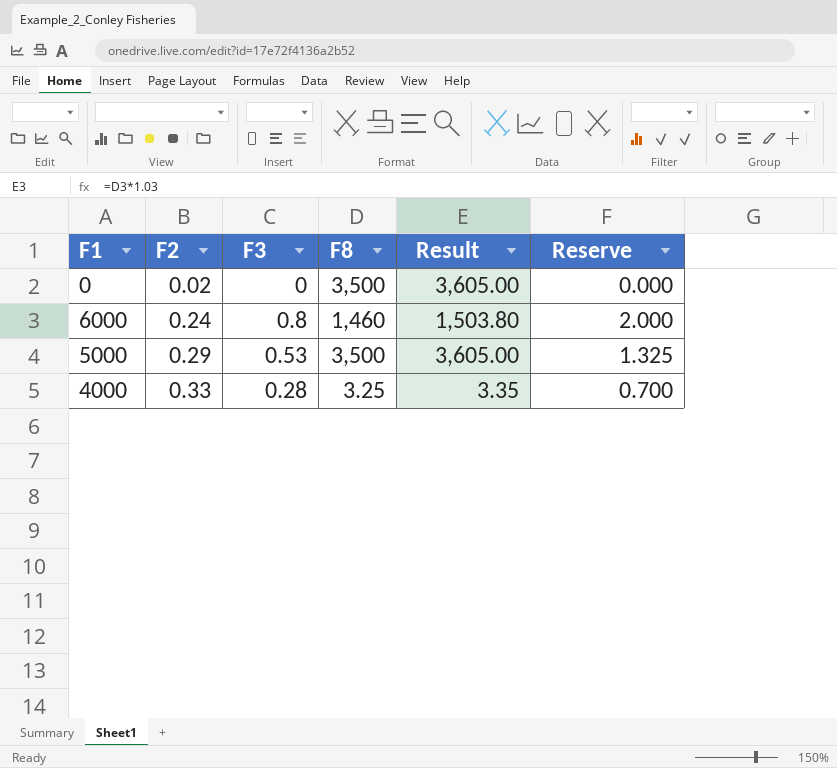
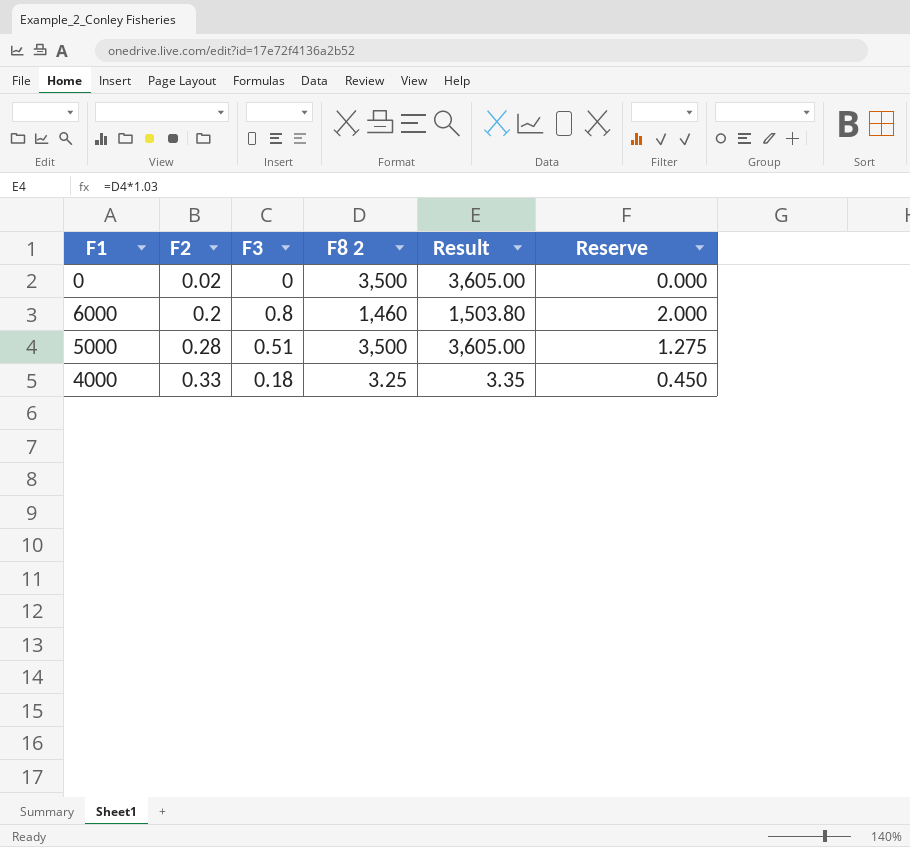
column name: F8 -> F8 2
6000 | F2: 0.24 -> 0.2
5000 | F2: 0.29 -> 0.28
5000 | F3: 0.53 -> 0.51
5000 | Reserve: 1.325 -> 1.275
4000 | F3: 0.28 -> 0.18
4000 | Reserve: 0.700 -> 0.450

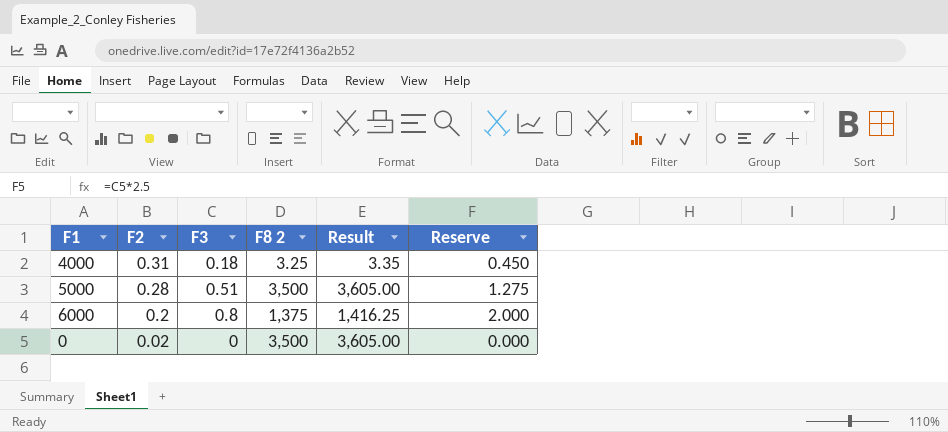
row order: F2 ascending -> F2 descending
4000 | F2: 0.33 -> 0.31
6000 | F8 2: 1,460 -> 1,375
6000 | Result: 1,503.80 -> 1,416.25

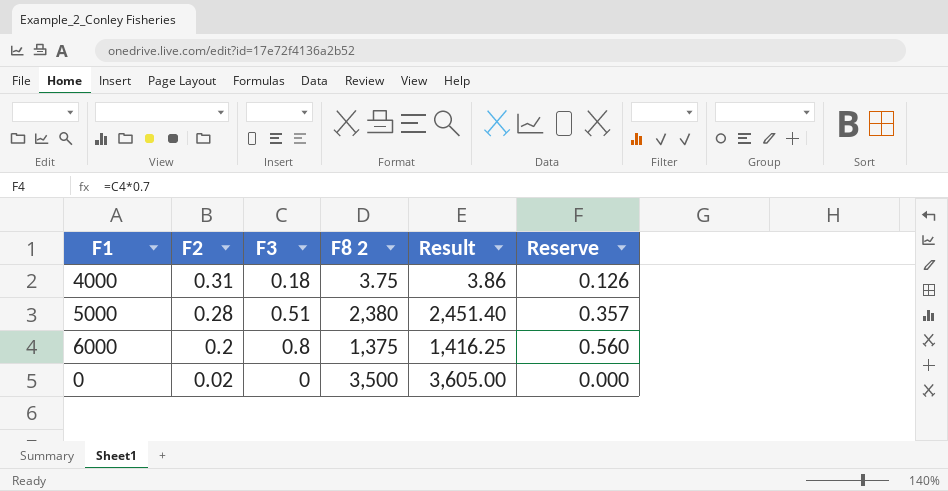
column Reserve | formula: [F3] * 2.5 -> [F3] * 0.7
4000 | F8 2: 3.25 -> 3.75
4000 | Result: 3.35 -> 3.86
5000 | F8 2: 3,500 -> 2,380
5000 | Result: 3,605.00 -> 2,451.40

